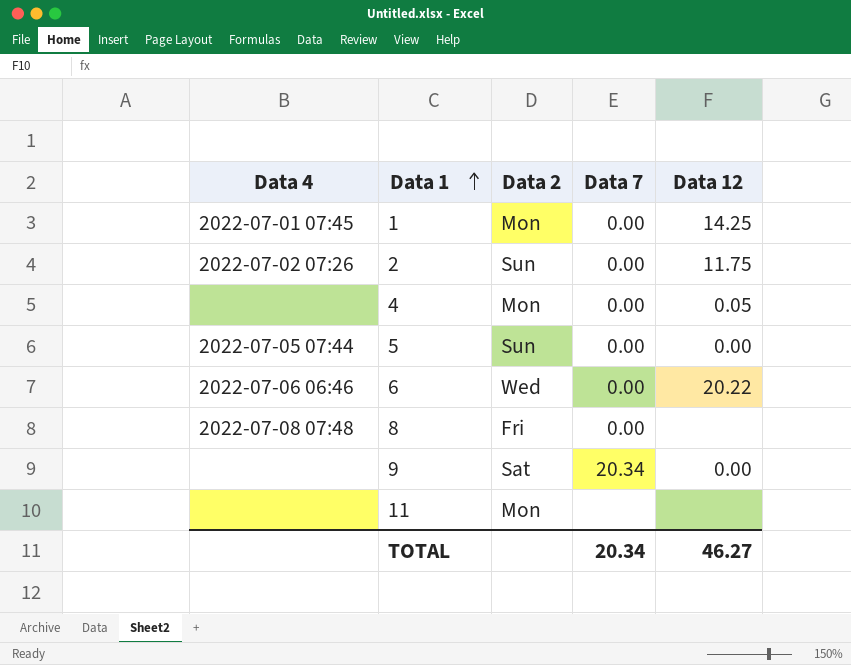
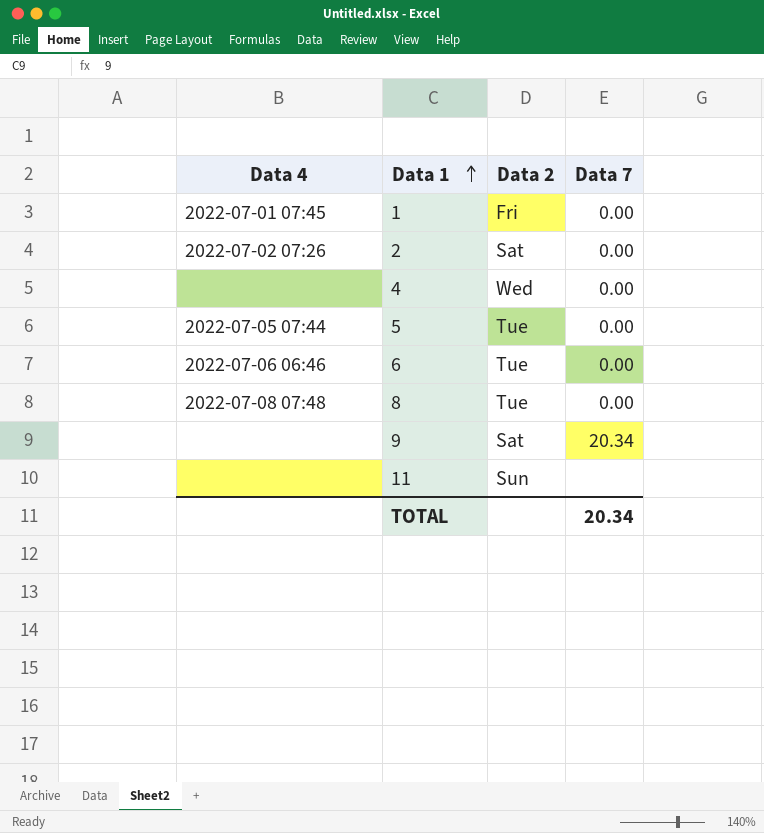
column Data 12 | position: 5 -> none
1 | Data 2: Mon -> Fri
2 | Data 2: Sun -> Sat
4 | Data 2: Mon -> Wed
5 | Data 2: Sun -> Tue
6 | Data 2: Wed -> Tue
8 | Data 2: Fri -> Tue
11 | Data 2: Mon -> Sun

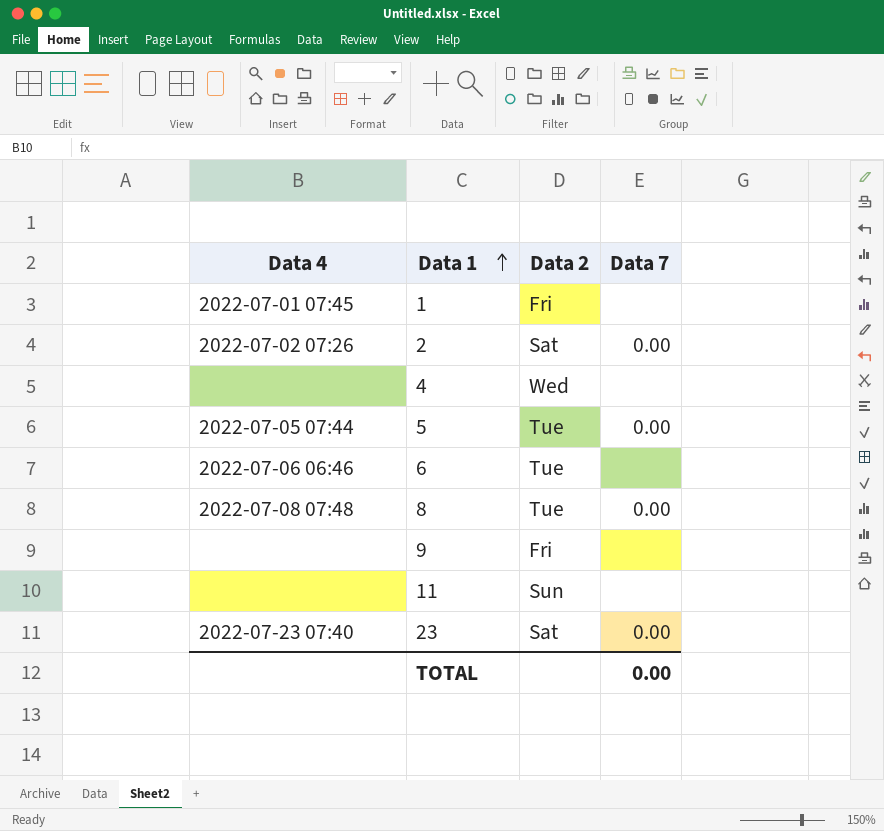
1 | Data 7: 0.00 -> none
4 | Data 7: 0.00 -> none
6 | Data 7: 0.00 -> none
9 | Data 2: Sat -> Fri
9 | Data 7: 20.34 -> none
row 23: none -> 2022-07-23 07:40 | Sat | 0.00
TOTAL | Data 7: 20.34 -> 0.00

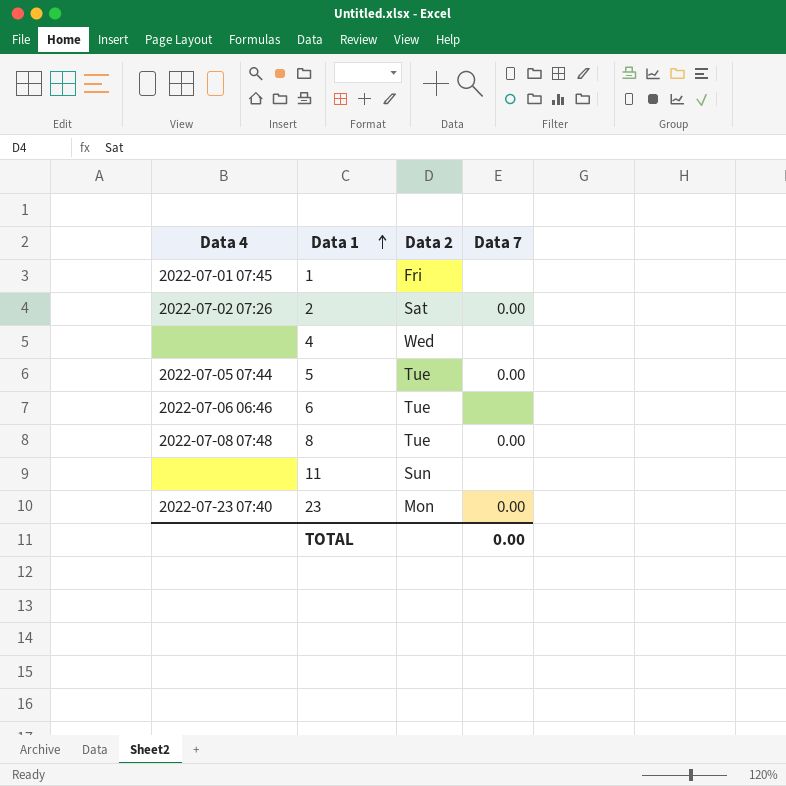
row 9: none | Fri | none -> none
23 | Data 2: Sat -> Mon

